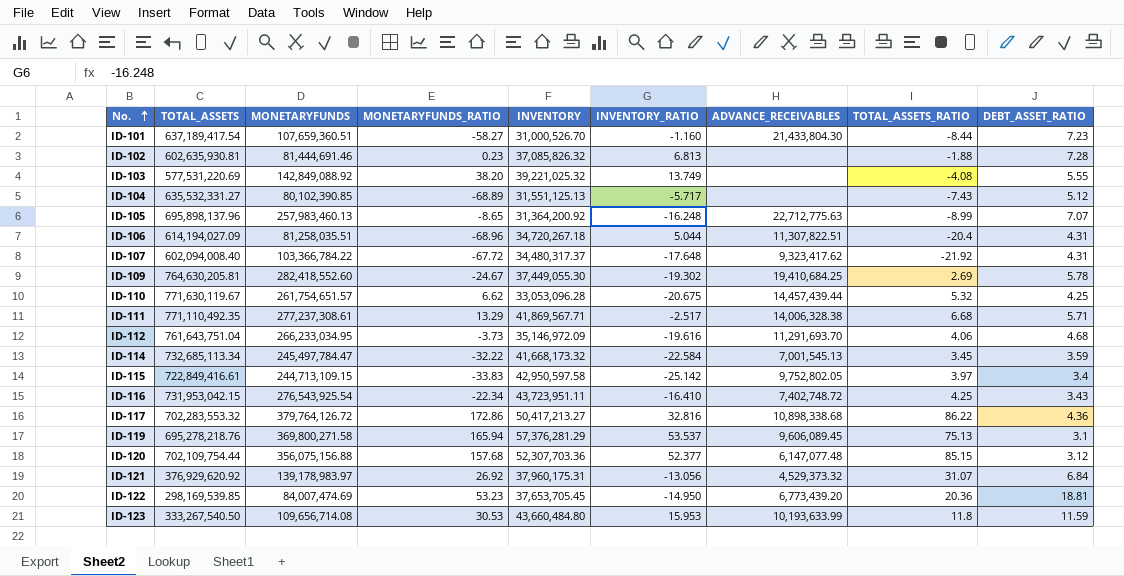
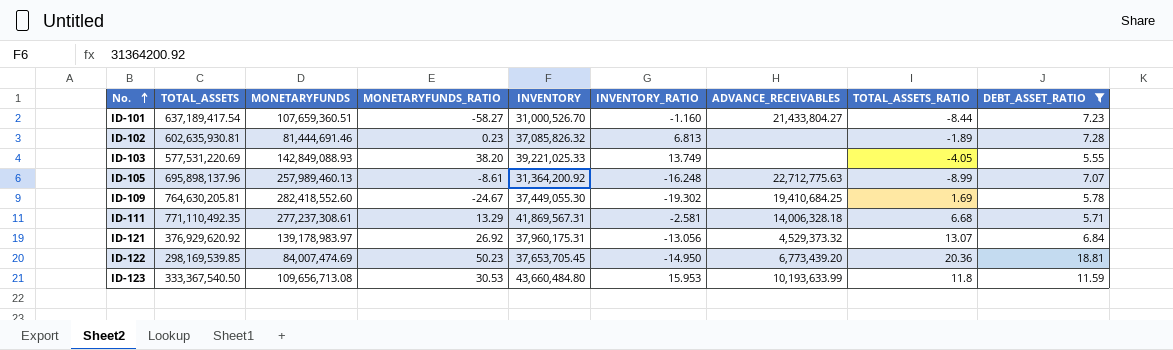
filter: none -> DEBT_ASSET_RATIO >= 5.55
ID-101 | ADVANCE_RECEIVABLES: 21,433,804.30 -> 21,433,804.27
ID-102 | TOTAL_ASSETS_RATIO: -1.88 -> -1.89
ID-103 | MONETARYFUNDS: 142,849,088.92 -> 142,849,088.93
ID-103 | INVENTORY: 39,221,025.32 -> 39,221,025.33
ID-103 | TOTAL_ASSETS_RATIO: -4.08 -> -4.05
ID-105 | MONETARYFUNDS: 257,983,460.13 -> 257,989,460.13
ID-105 | MONETARYFUNDS_RATIO: -8.65 -> -8.61
ID-109 | TOTAL_ASSETS_RATIO: 2.69 -> 1.69
ID-111 | INVENTORY: 41,869,567.71 -> 41,869,567.31
ID-111 | INVENTORY_RATIO: -2.517 -> -2.581
ID-111 | ADVANCE_RECEIVABLES: 14,006,328.38 -> 14,006,328.18
ID-121 | TOTAL_ASSETS_RATIO: 31.07 -> 13.07
ID-122 | MONETARYFUNDS_RATIO: 53.23 -> 50.23
ID-123 | TOTAL_ASSETS: 333,267,540.50 -> 333,367,540.50
ID-123 | MONETARYFUNDS: 109,656,714.08 -> 109,656,713.08

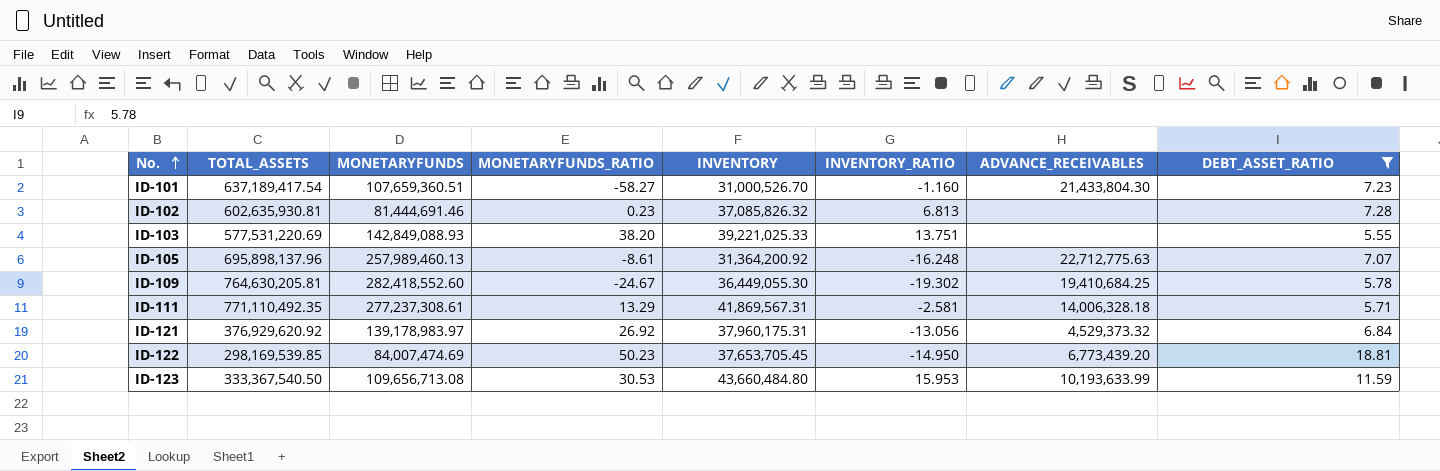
column TOTAL_ASSETS_RATIO | position: 8 -> none
ID-101 | ADVANCE_RECEIVABLES: 21,433,804.27 -> 21,433,804.30
ID-103 | INVENTORY_RATIO: 13.749 -> 13.751
ID-109 | INVENTORY: 37,449,055.30 -> 36,449,055.30

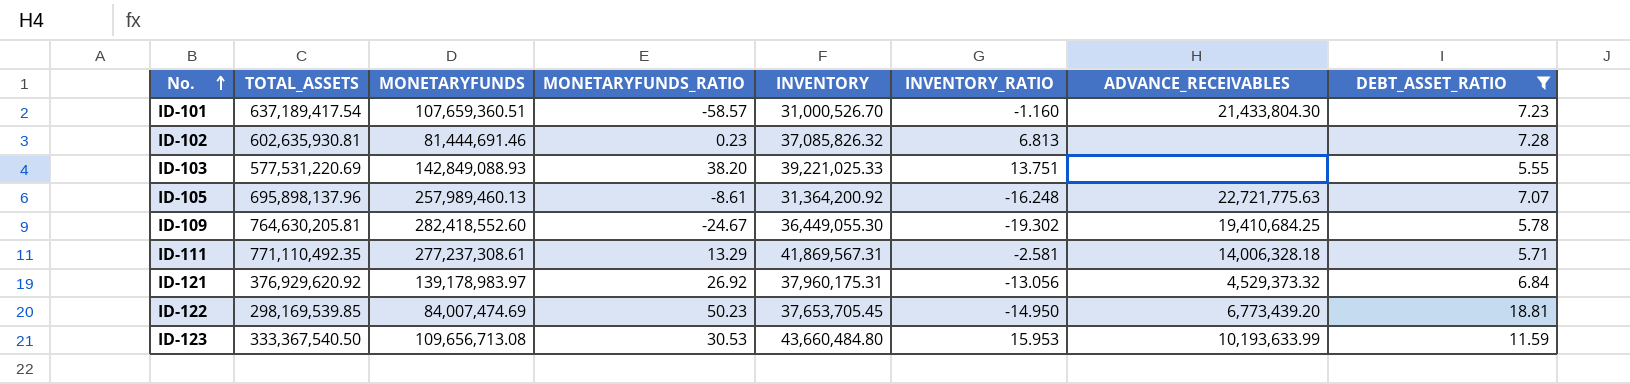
ID-101 | MONETARYFUNDS_RATIO: -58.27 -> -58.57
ID-105 | ADVANCE_RECEIVABLES: 22,712,775.63 -> 22,721,775.63

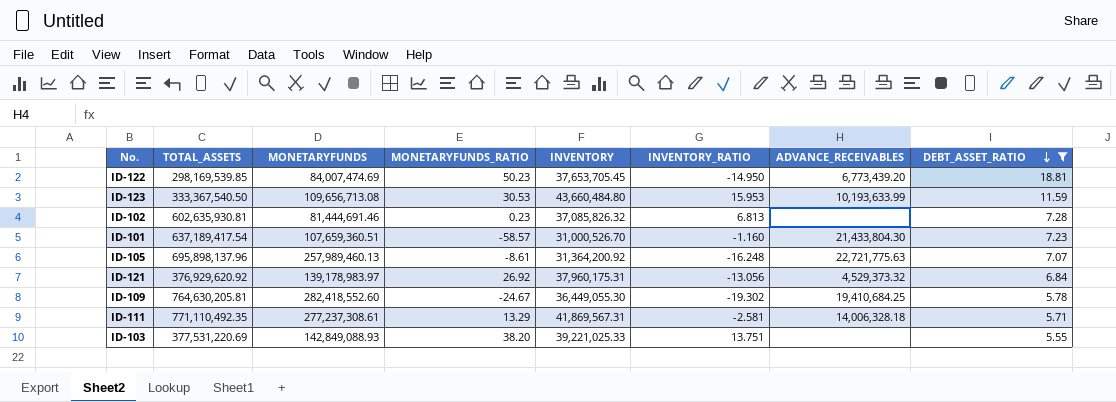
row order: No. ascending -> DEBT_ASSET_RATIO descending
ID-103 | TOTAL_ASSETS: 577,531,220.69 -> 377,531,220.69

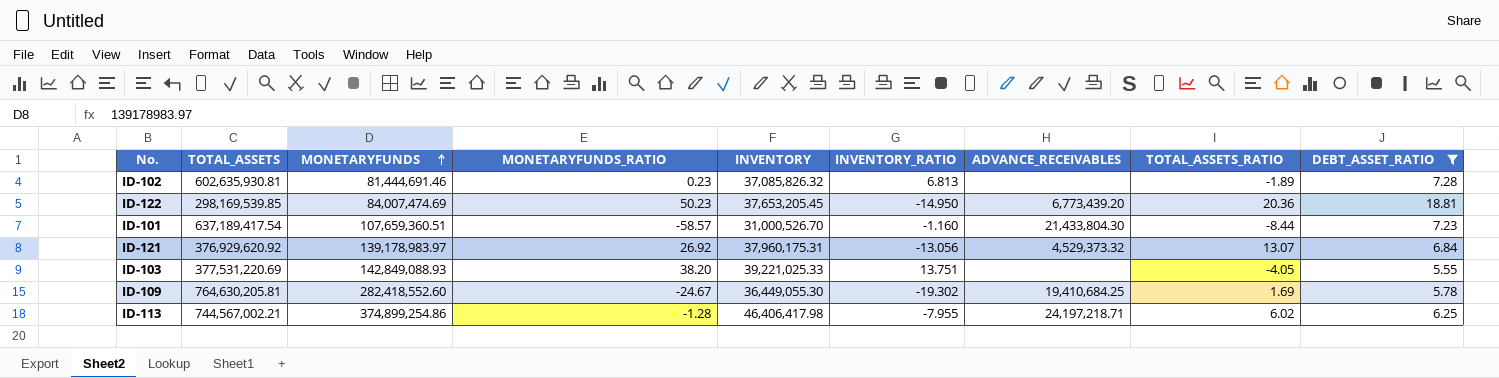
row order: DEBT_ASSET_RATIO descending -> MONETARYFUNDS ascending
column TOTAL_ASSETS_RATIO | position: none -> 8
row ID-123: 333,367,540.50 | 109,656,713.08 | 30.53 | 43,660,484.80 | 15.953 | 10,193,633.99 | 11.59 -> none
row ID-105: 695,898,137.96 | 257,989,460.13 | -8.61 | 31,364,200.92 | -16.248 | 22,721,775.63 | 7.07 -> none
row ID-111: 771,110,492.35 | 277,237,308.61 | 13.29 | 41,869,567.31 | -2.581 | 14,006,328.18 | 5.71 -> none
ID-122 | INVENTORY: 37,653,705.45 -> 37,653,205.45
row ID-113: none -> 744,567,002.21 | 374,899,254.86 | -1.28 | 46,406,417.98 | -7.955 | 24,197,218.71 | 6.02 | 6.25

